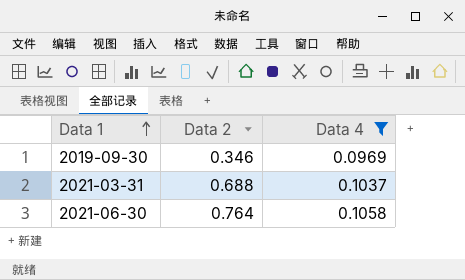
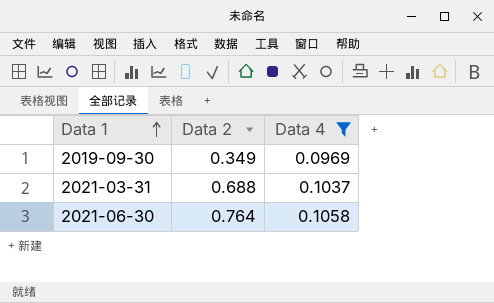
2019-09-30 | Data 2: 0.346 -> 0.349

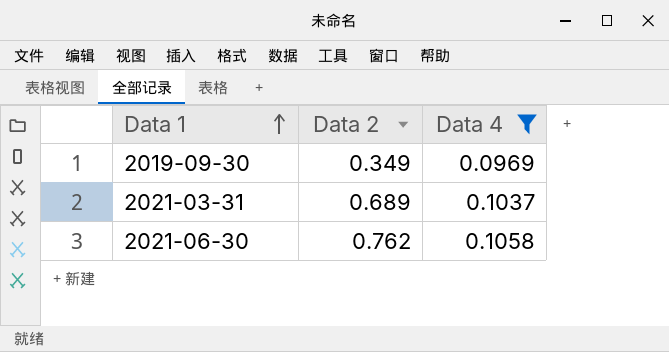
2021-03-31 | Data 2: 0.688 -> 0.689
2021-06-30 | Data 2: 0.764 -> 0.762

